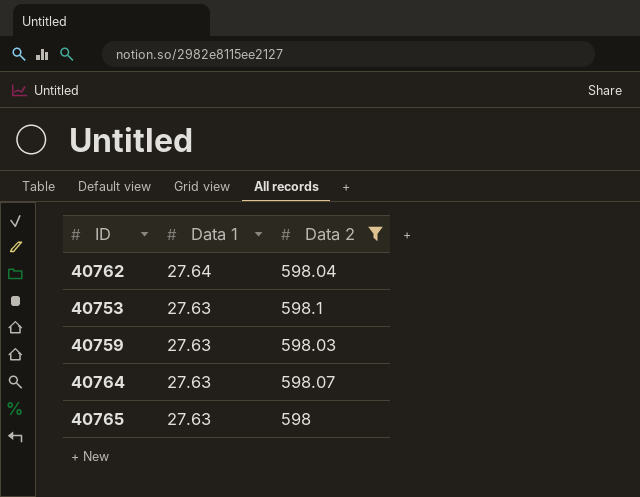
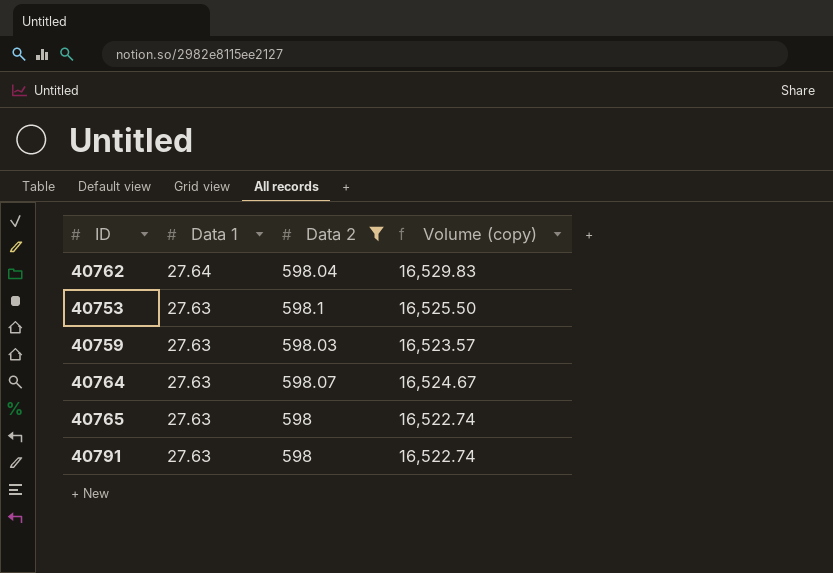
column Volume (copy) | formula: none -> [Data 1] * [Data 2]
row 40791: none -> 27.63 | 598 | 16,522.74

